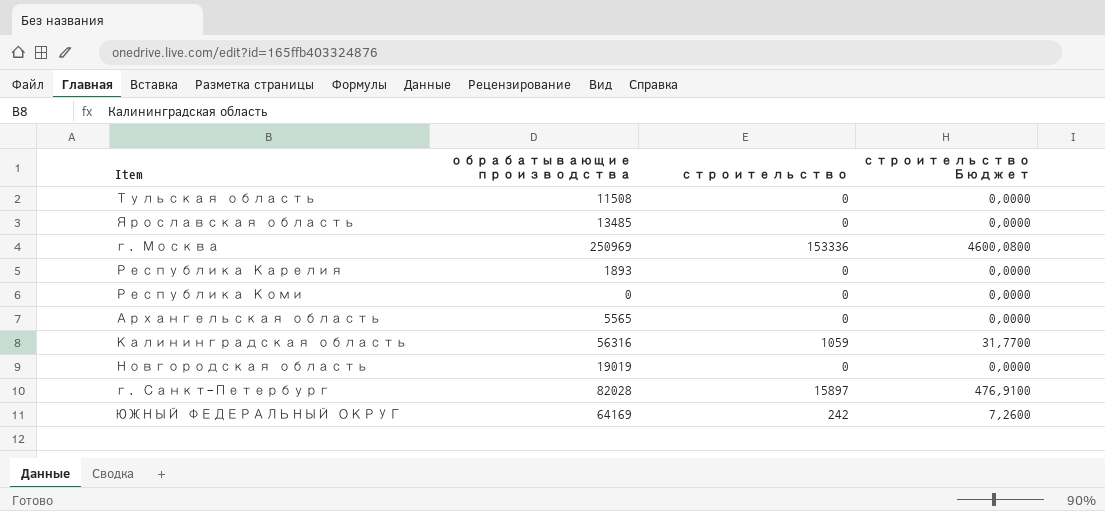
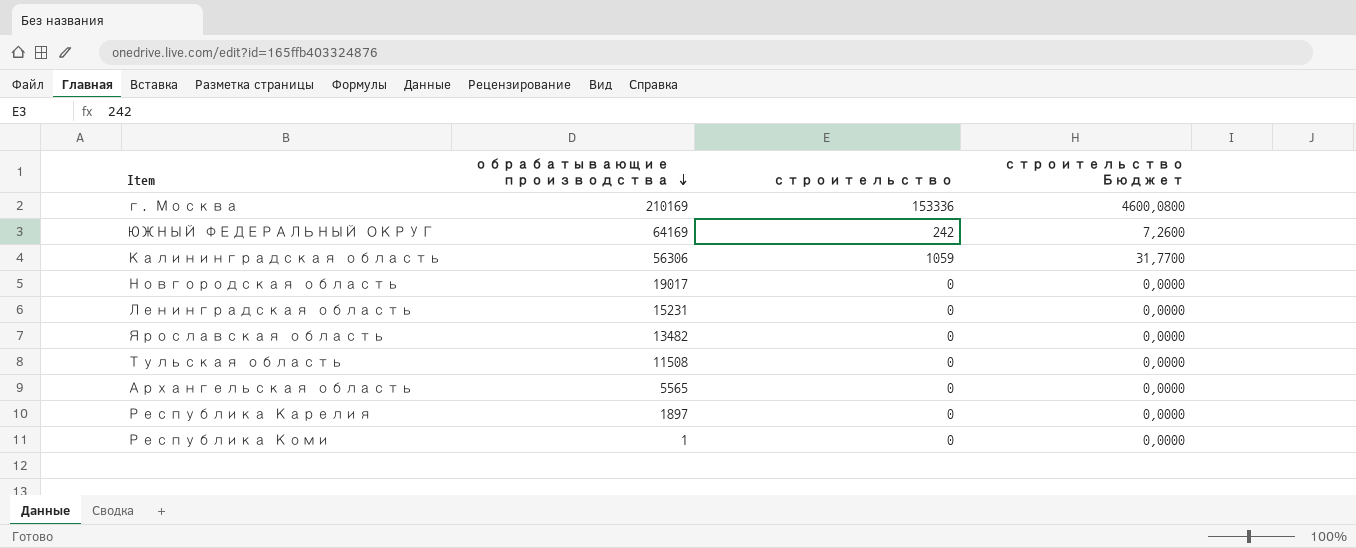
row order: none -> обрабатывающие производства descending
row г. Санкт-Петербург: 82028 | 15897 | 476,9100 -> none
г. Москва | обрабатывающие производства: 250969 -> 210169
Калининградская область | обрабатывающие производства: 56316 -> 56306
Новгородская область | обрабатывающие производства: 19019 -> 19017
row Ленинградская область: none -> 15231 | 0 | 0,0000
Ярославская область | обрабатывающие производства: 13485 -> 13482
Республика Карелия | обрабатывающие производства: 1893 -> 1897
Республика Коми | обрабатывающие производства: 0 -> 1

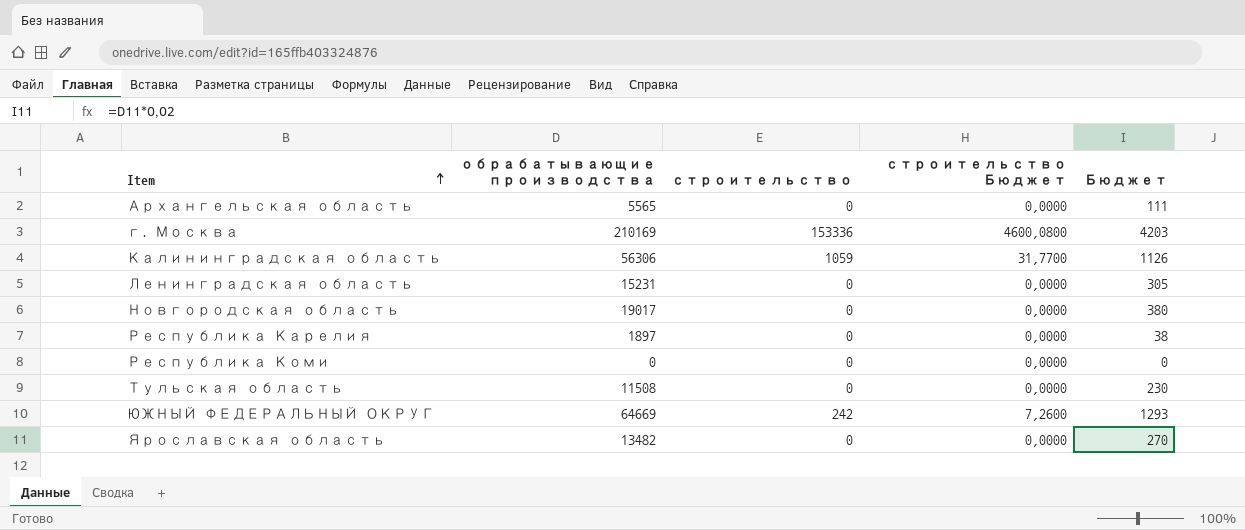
row order: обрабатывающие производства descending -> Item ascending
column Бюджет | formula: none -> [обрабатывающие производства] * 0,02
Республика Коми | обрабатывающие производства: 1 -> 0
ЮЖНЫЙ ФЕДЕРАЛЬНЫЙ ОКРУГ | обрабатывающие производства: 64169 -> 64669

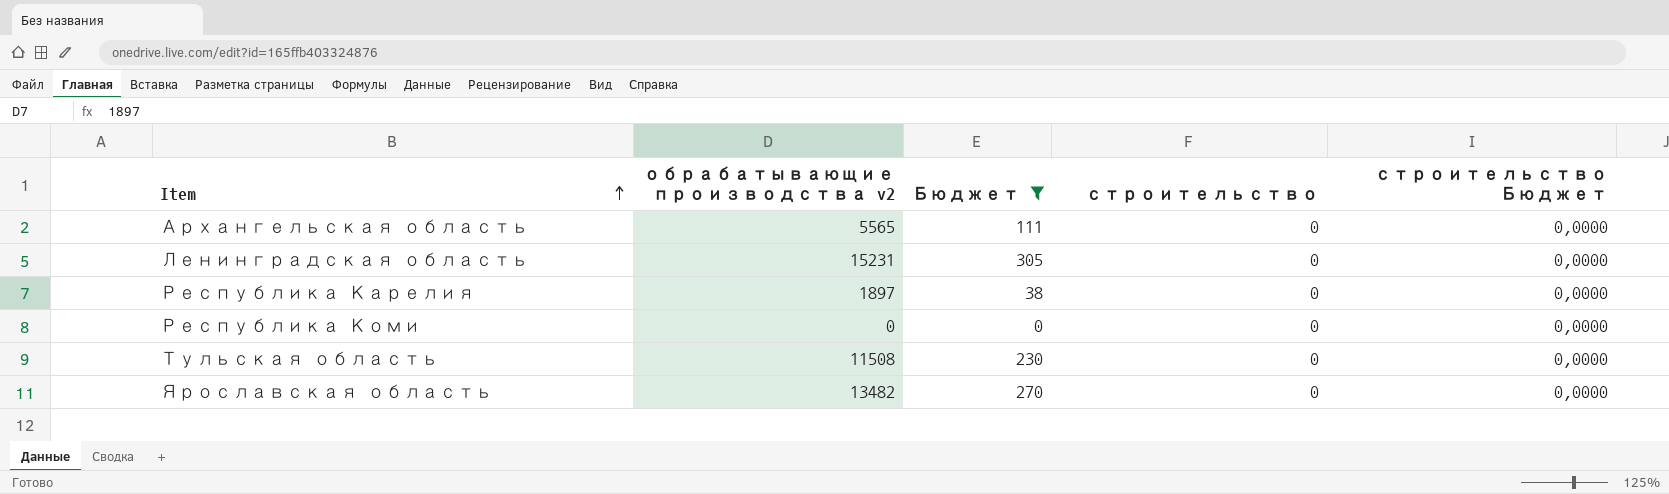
filter: none -> Бюджет <= 305
column name: обрабатывающие производства -> обрабатывающие производства v2
column Бюджет | position: 5 -> 3

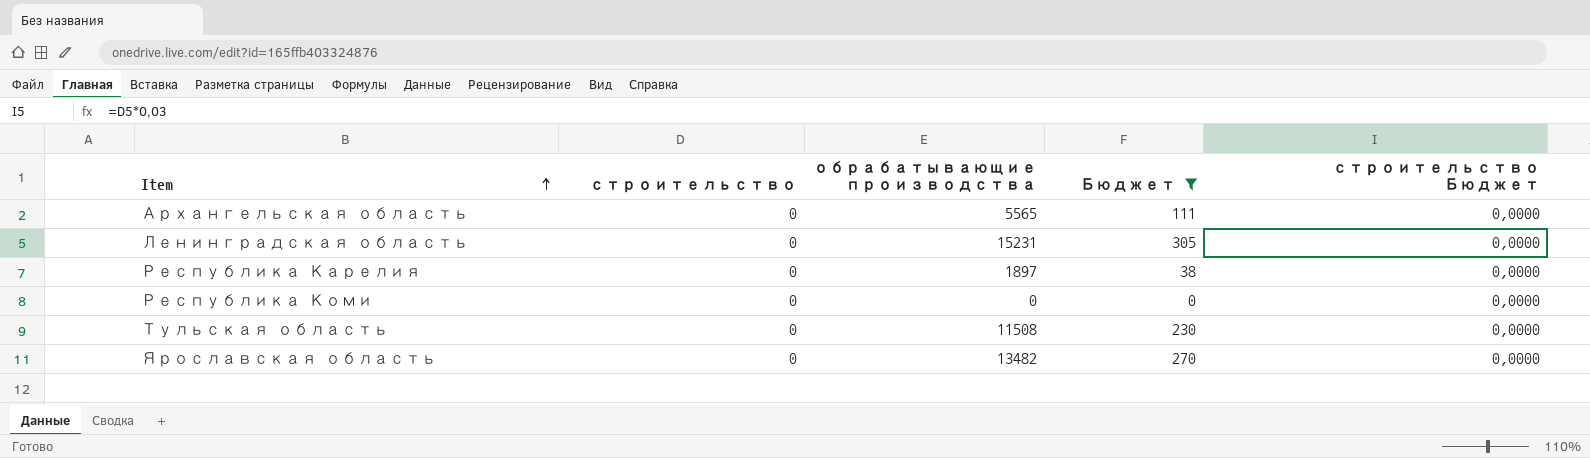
column строительство | position: 4 -> 2
column name: обрабатывающие производства v2 -> обрабатывающие производства

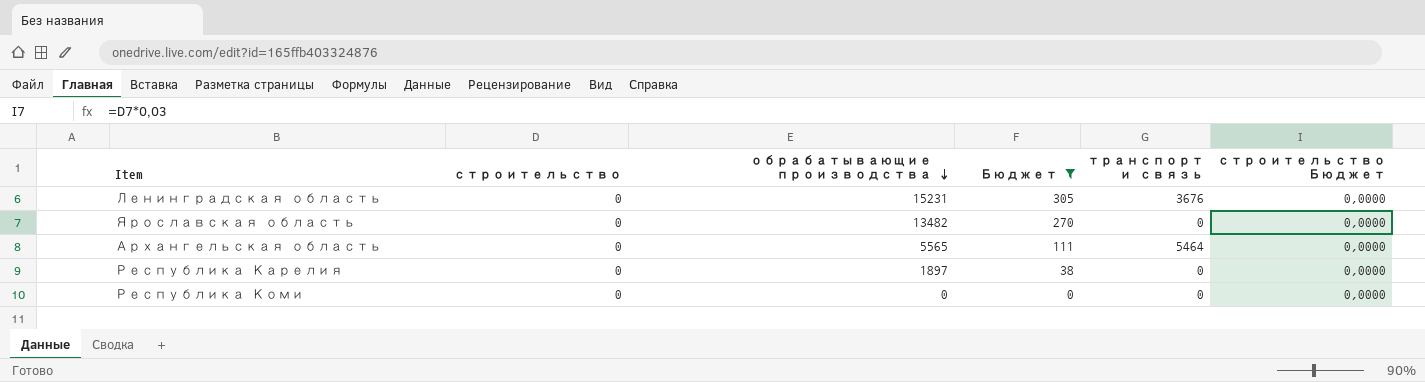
row order: Item ascending -> обрабатывающие производства descending
column транспорт и связь | position: none -> 5
row Тульская область: 0 | 11508 | 230 | 0,0000 -> none

